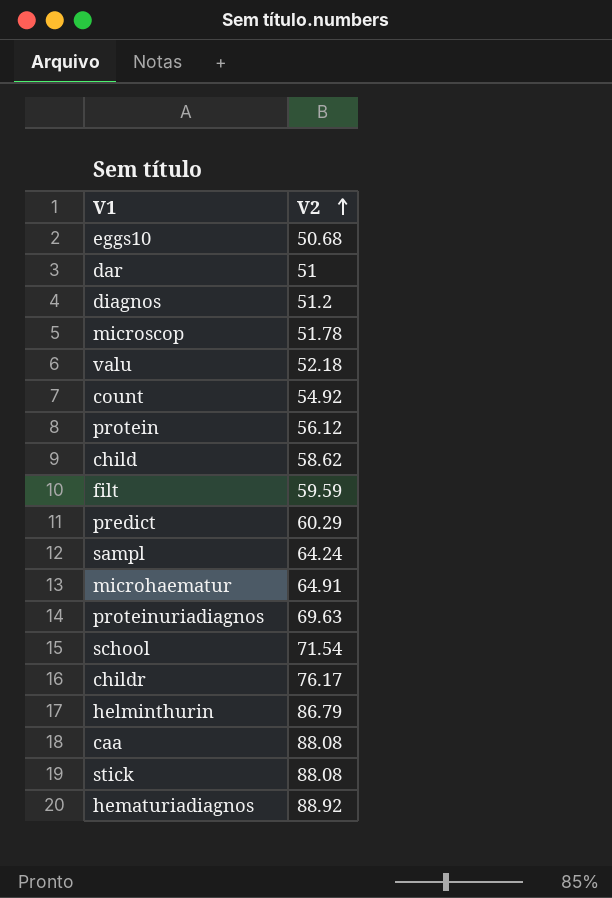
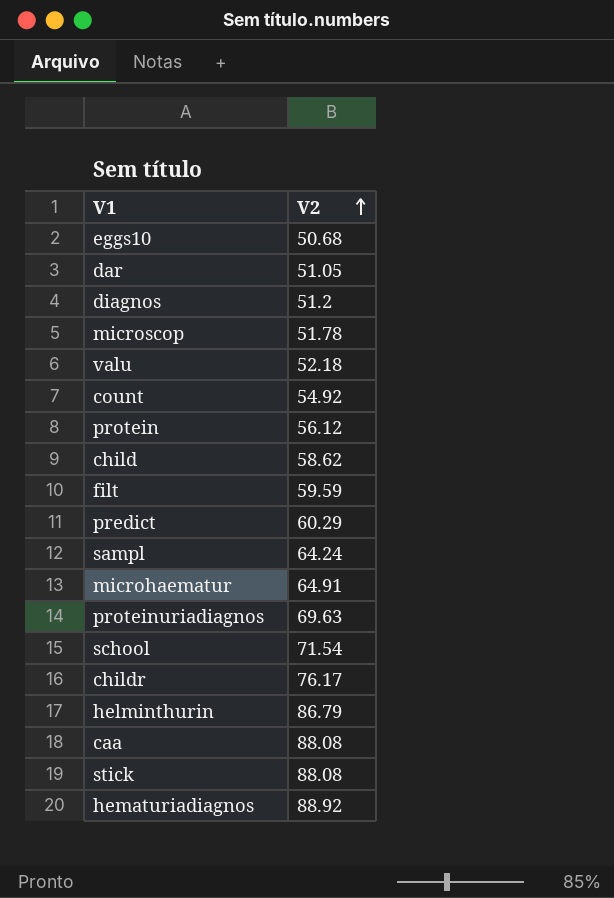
dar | V2: 51 -> 51.05

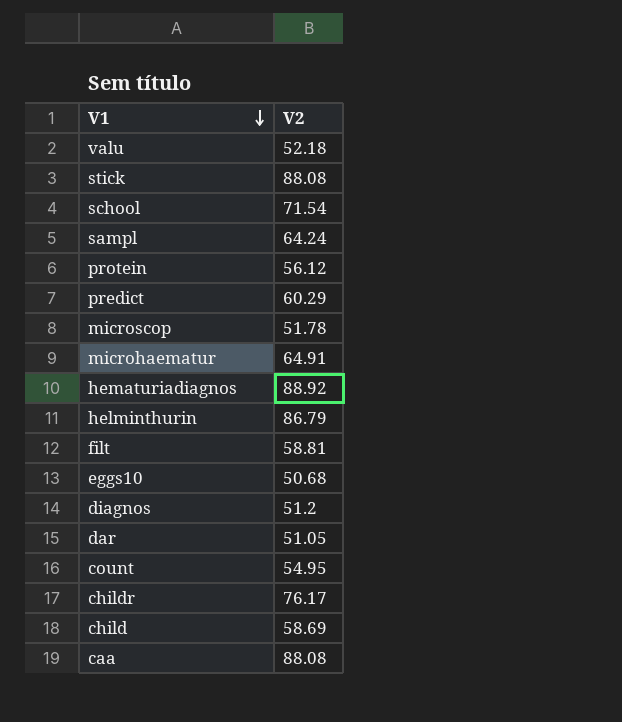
row order: V2 ascending -> V1 descending
row proteinuriadiagnos: 69.63 -> none
filt | V2: 59.59 -> 58.81
count | V2: 54.92 -> 54.95
child | V2: 58.62 -> 58.69

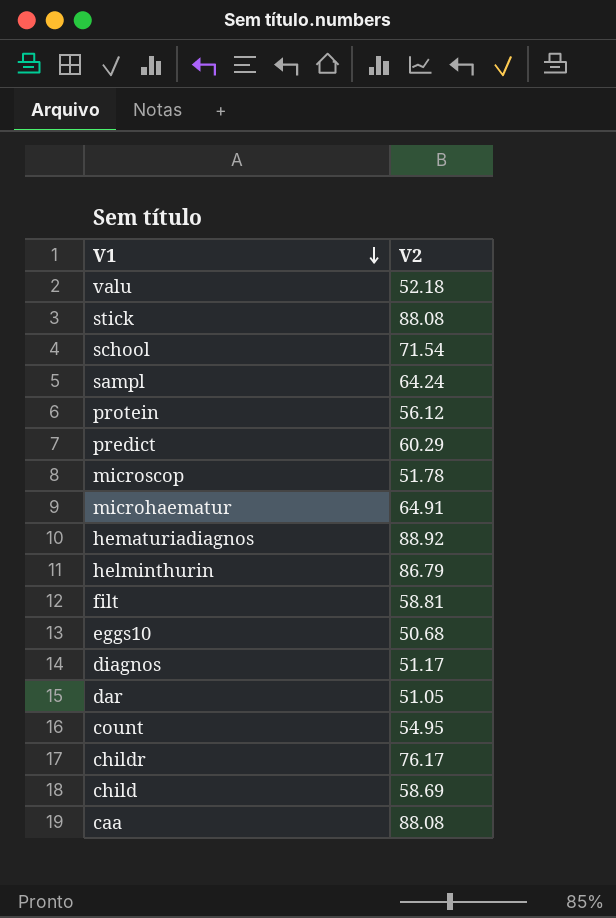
diagnos | V2: 51.2 -> 51.17

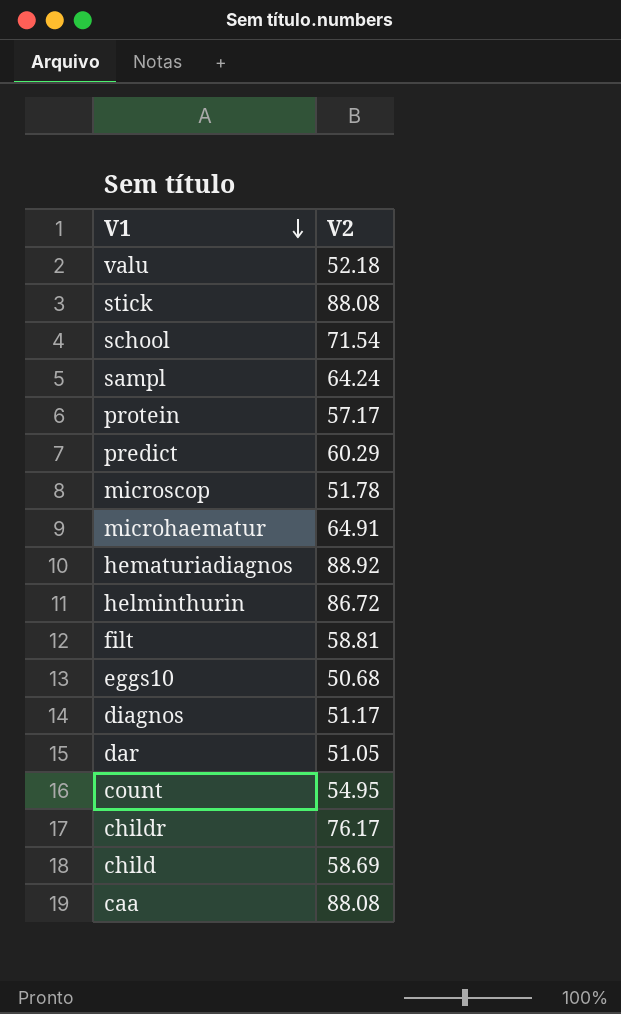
protein | V2: 56.12 -> 57.17
helminthurin | V2: 86.79 -> 86.72

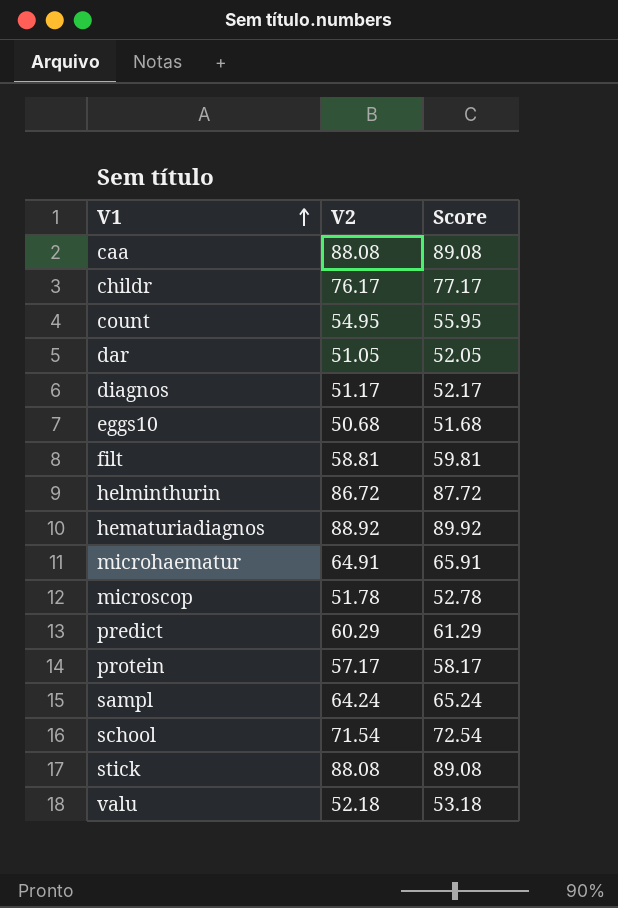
row order: V1 descending -> V1 ascending
column Score | formula: none -> [V2] + 1
row child: 58.69 -> none

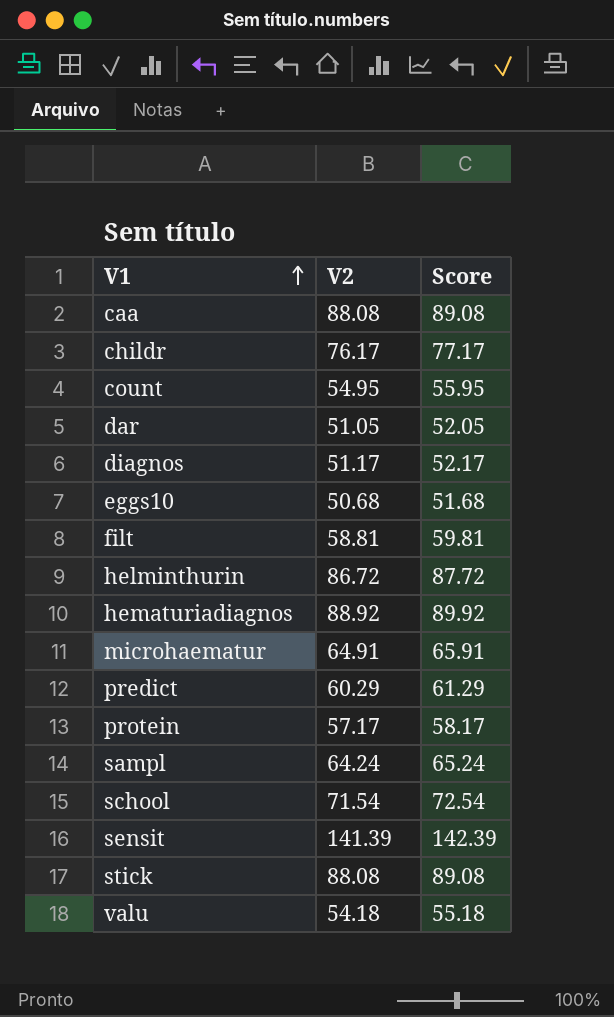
row microscop: 51.78 | 52.78 -> none
row sensit: none -> 141.39 | 142.39
valu | V2: 52.18 -> 54.18
valu | Score: 53.18 -> 55.18

